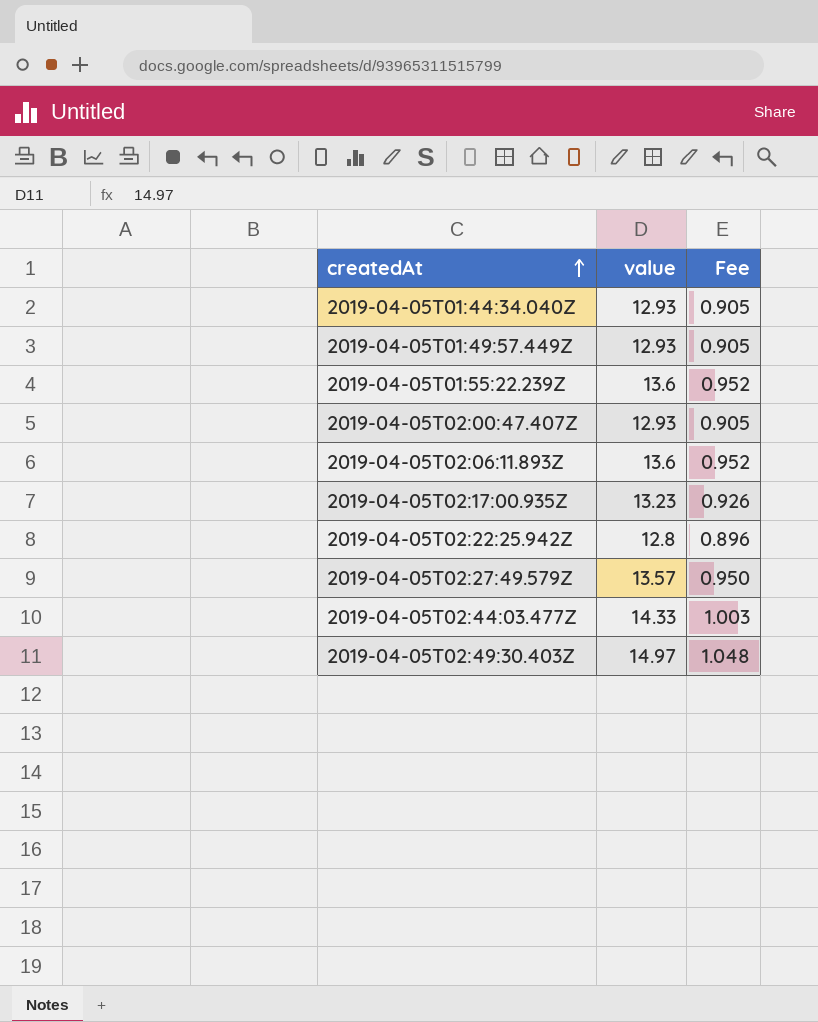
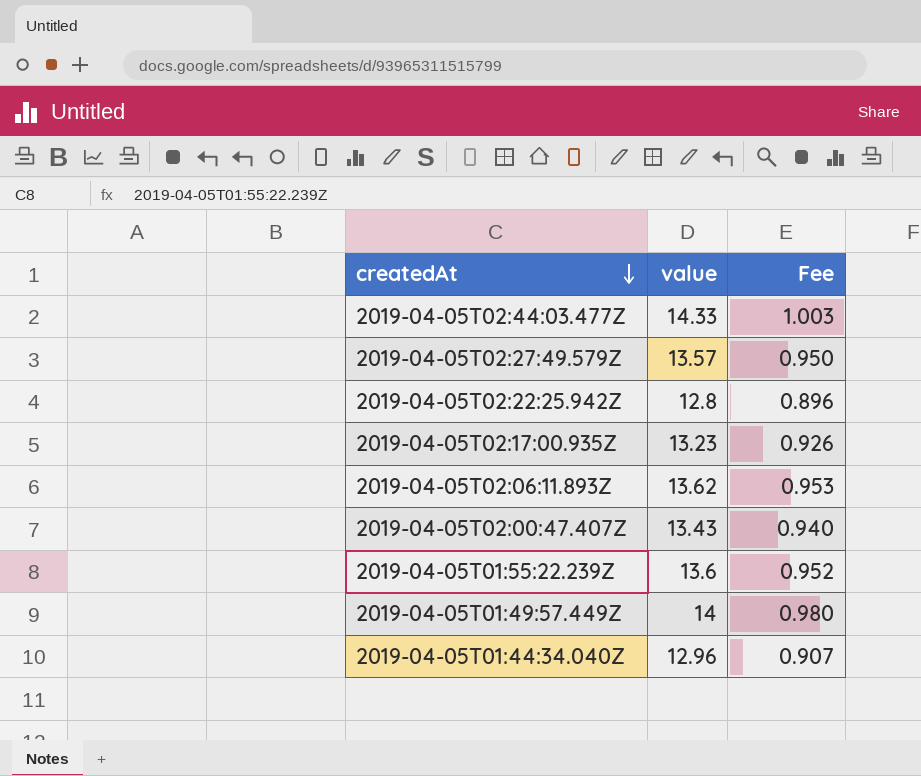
row order: createdAt ascending -> createdAt descending
row 2019-04-05T02:49:30.403Z: 14.97 | 1.048 -> none
2019-04-05T02:06:11.893Z | value: 13.6 -> 13.62
2019-04-05T02:06:11.893Z | Fee: 0.952 -> 0.953
2019-04-05T02:00:47.407Z | value: 12.93 -> 13.43
2019-04-05T02:00:47.407Z | Fee: 0.905 -> 0.940
2019-04-05T01:49:57.449Z | value: 12.93 -> 14
2019-04-05T01:49:57.449Z | Fee: 0.905 -> 0.980
2019-04-05T01:44:34.040Z | value: 12.93 -> 12.96
2019-04-05T01:44:34.040Z | Fee: 0.905 -> 0.907

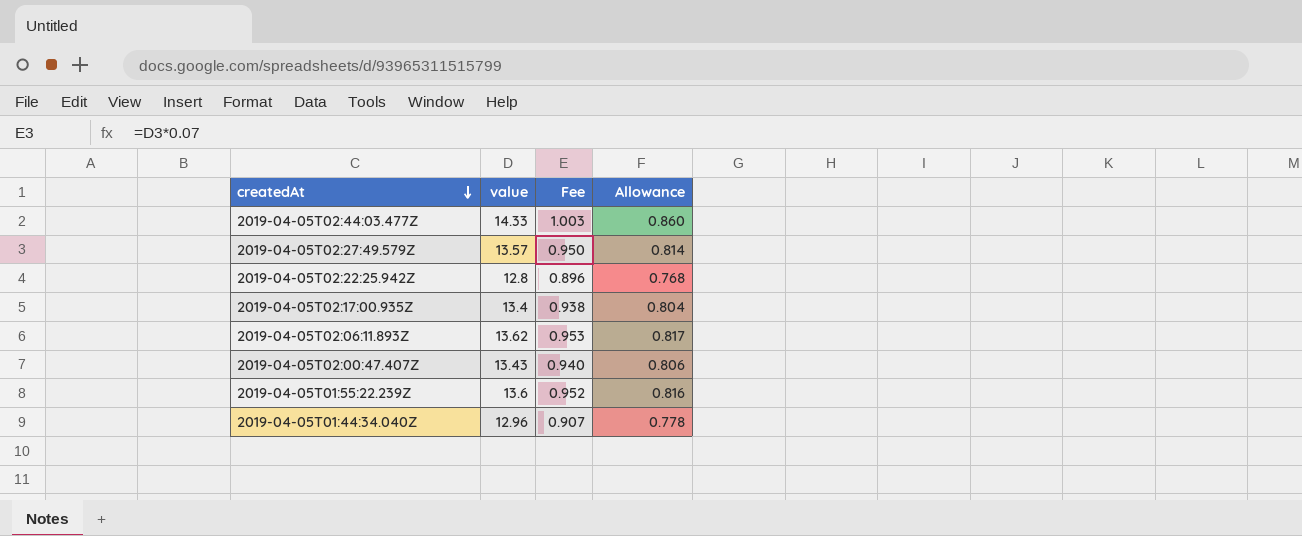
column Allowance | formula: none -> [value] * 0.06
row 2019-04-05T01:49:57.449Z: 14 | 0.980 -> none
2019-04-05T02:17:00.935Z | value: 13.23 -> 13.4
2019-04-05T02:17:00.935Z | Fee: 0.926 -> 0.938

